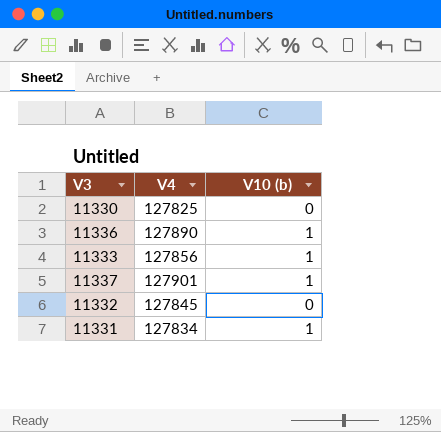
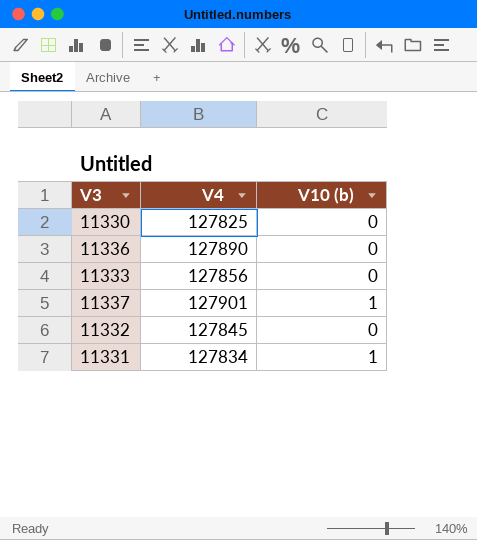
11336 | V10 (b): 1 -> 0
11333 | V10 (b): 1 -> 0

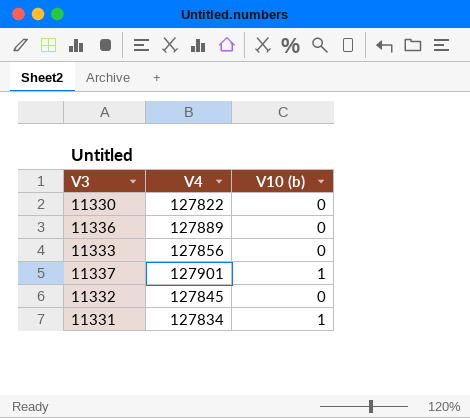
11330 | V4: 127825 -> 127822
11336 | V4: 127890 -> 127889

